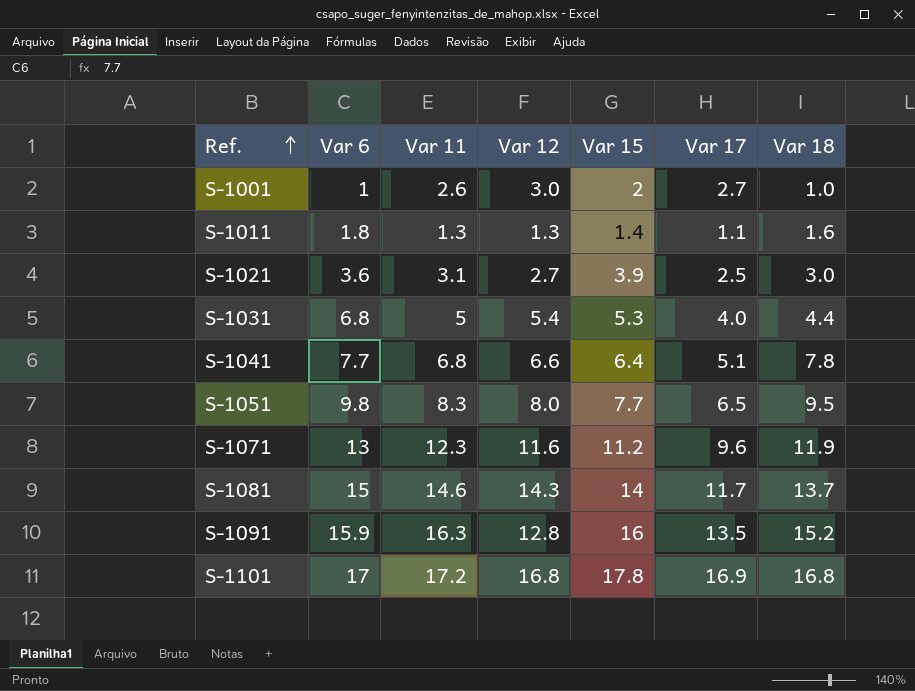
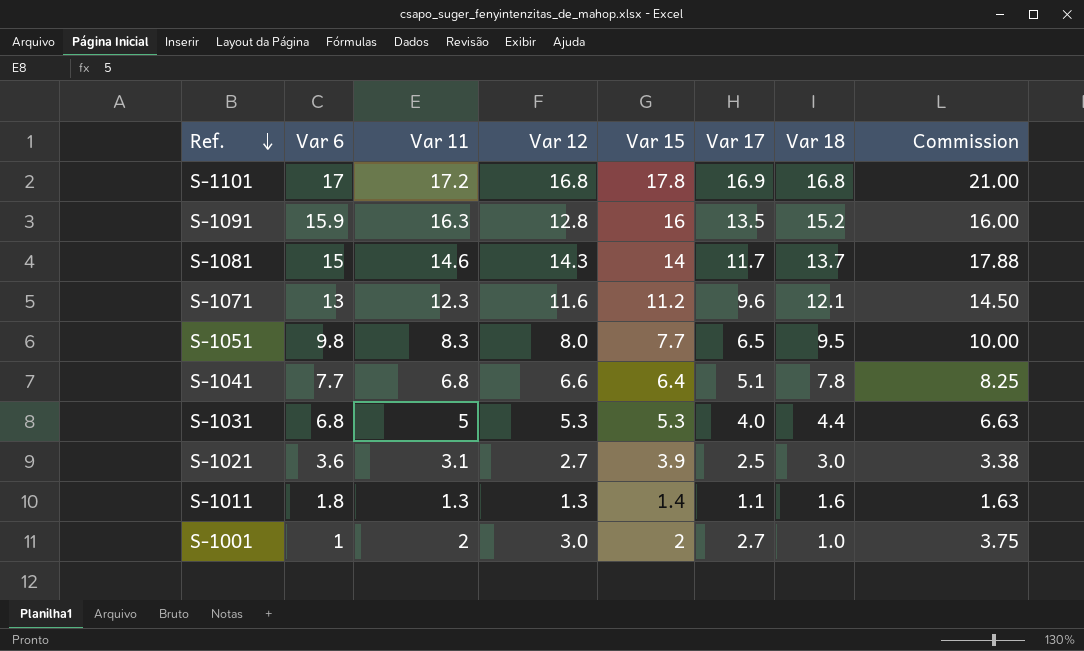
row order: Ref. ascending -> Ref. descending
column Commission | formula: none -> [Var 12] * 1.25
S-1071 | Var 18: 11.9 -> 12.1
S-1031 | Var 12: 5.4 -> 5.3
S-1001 | Var 11: 2.6 -> 2

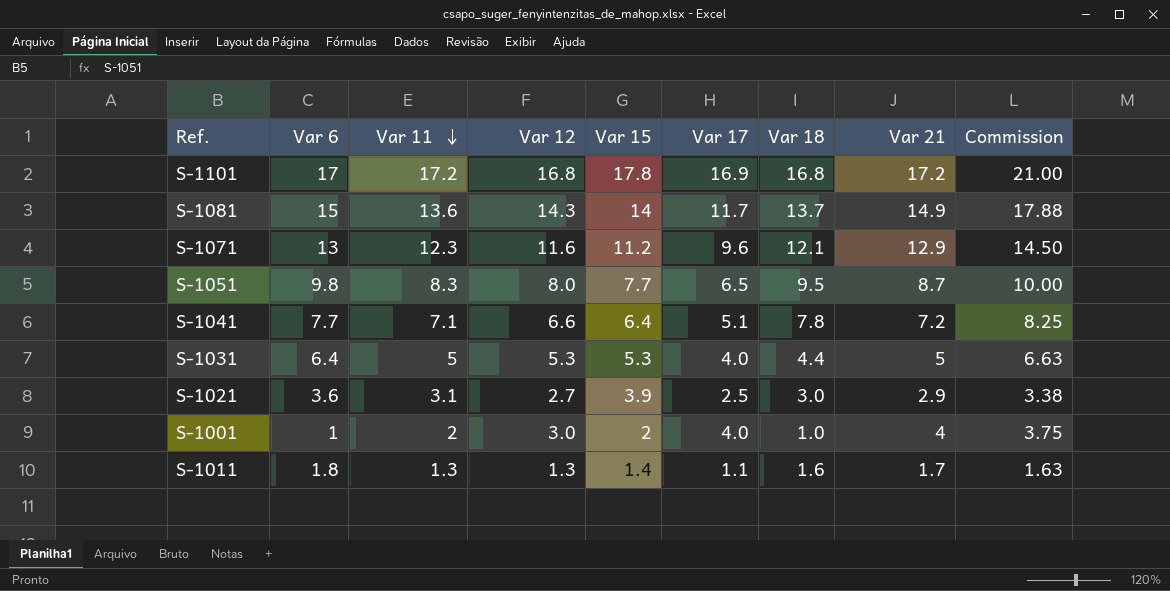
row order: Ref. descending -> Var 11 descending
column Var 21 | position: none -> 8
row S-1091: 15.9 | 16.3 | 12.8 | 16 | 13.5 | 15.2 | 16.00 -> none
S-1081 | Var 11: 14.6 -> 13.6
S-1041 | Var 11: 6.8 -> 7.1
S-1031 | Var 6: 6.8 -> 6.4
S-1001 | Var 17: 2.7 -> 4.0

